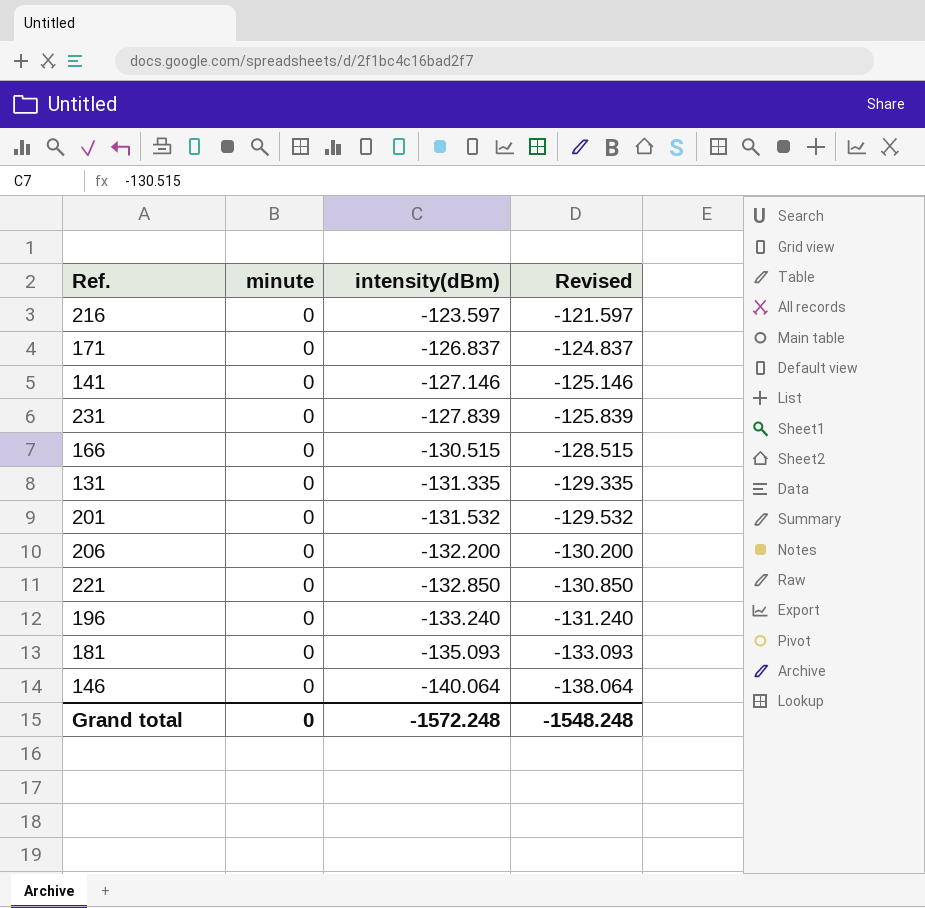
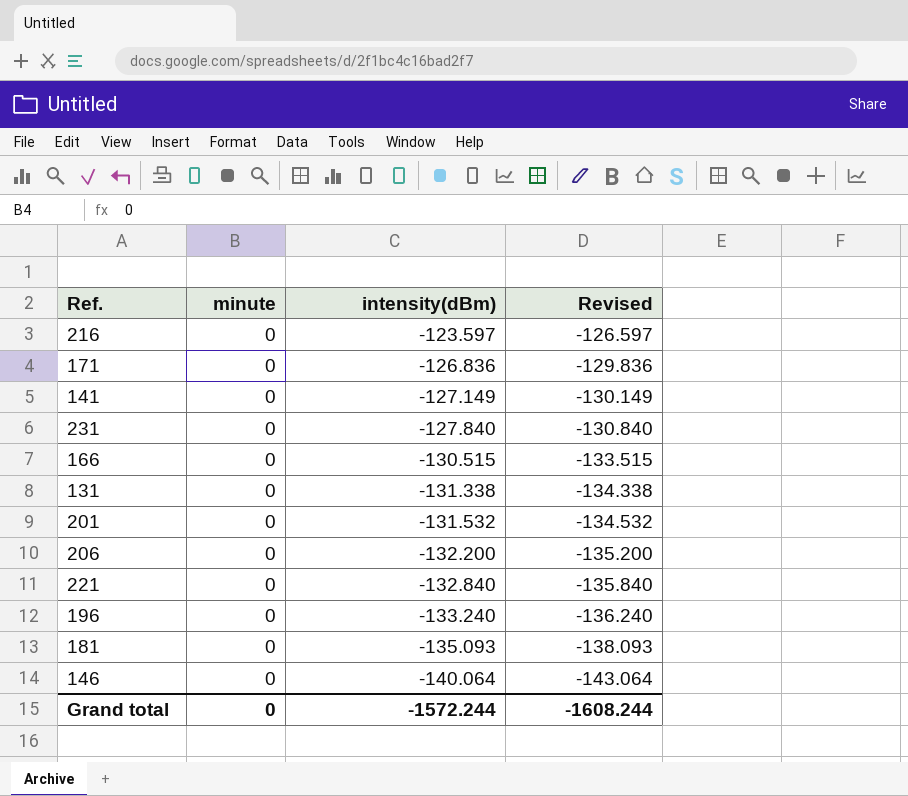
column Revised | formula: [intensity(dBm)] + 2 -> [intensity(dBm)] - 3
171 | intensity(dBm): -126.837 -> -126.836
141 | intensity(dBm): -127.146 -> -127.149
231 | intensity(dBm): -127.839 -> -127.840
131 | intensity(dBm): -131.335 -> -131.338
221 | intensity(dBm): -132.850 -> -132.840
Grand total | intensity(dBm): -1572.248 -> -1572.244
Grand total | Revised: -1548.248 -> -1608.244

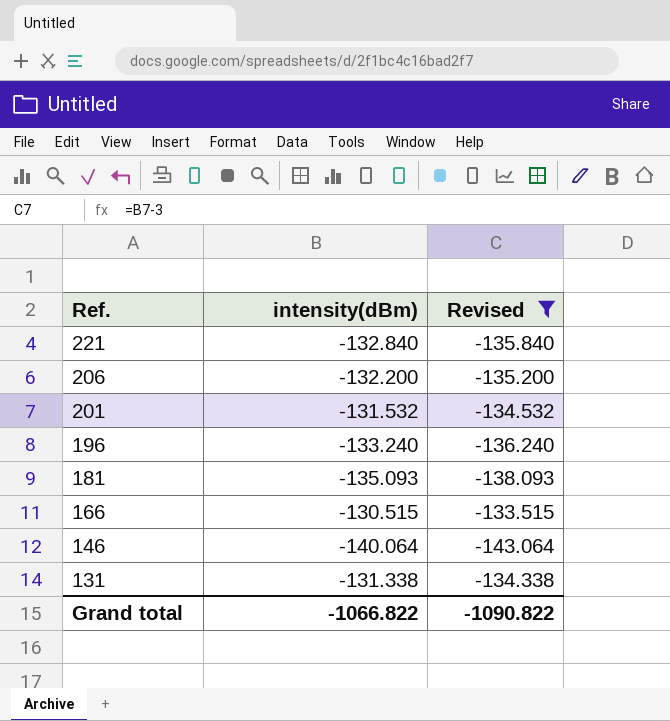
filter: none -> Revised <= -133.515
row order: intensity(dBm) descending -> Ref. descending
column minute | position: 2 -> none
Grand total | intensity(dBm): -1572.244 -> -1066.822
Grand total | Revised: -1608.244 -> -1090.822

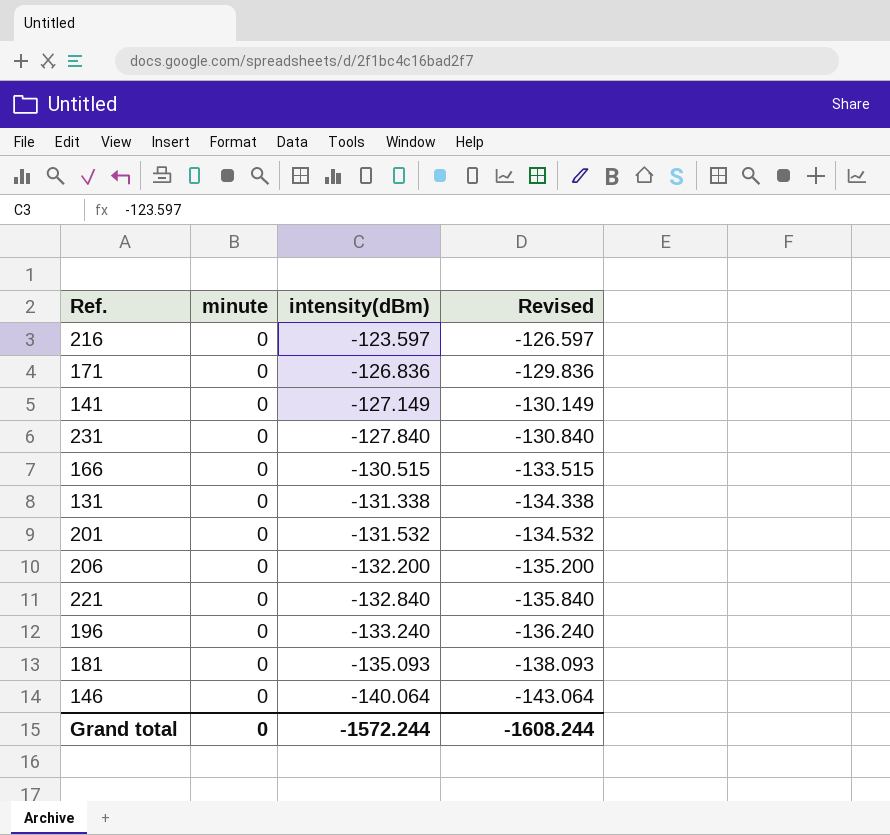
filter: Revised <= -133.515 -> none
row order: Ref. descending -> intensity(dBm) descending
column minute | position: none -> 2
Grand total | intensity(dBm): -1066.822 -> -1572.244
Grand total | Revised: -1090.822 -> -1608.244

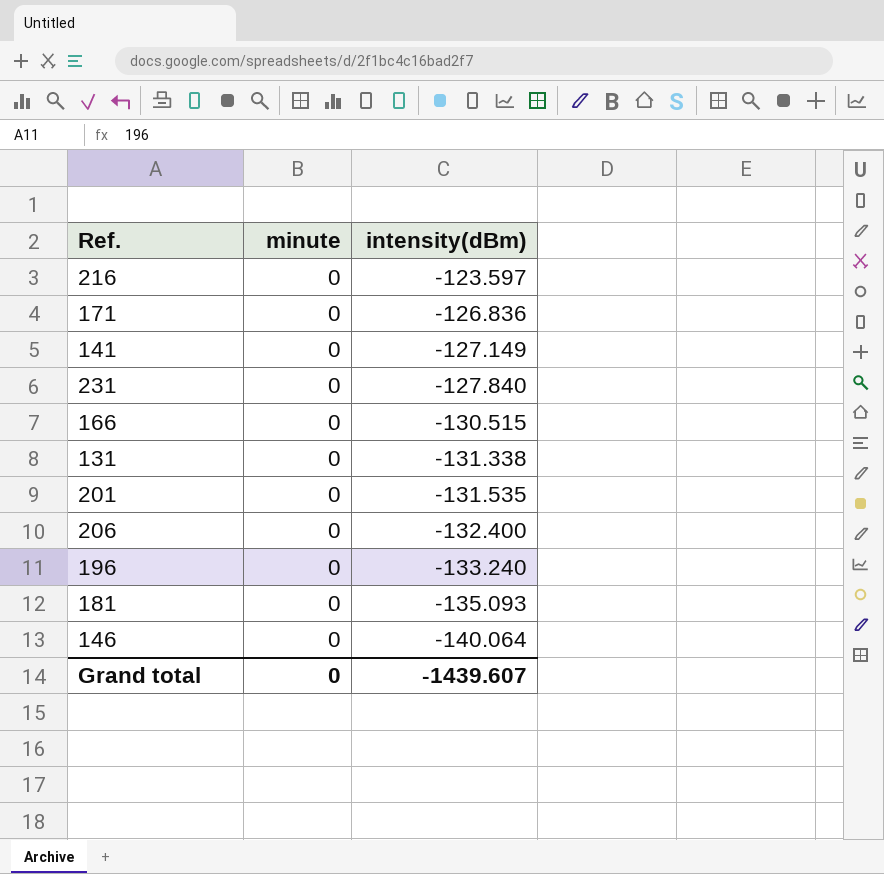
column Revised | formula: [intensity(dBm)] - 3 -> none
row 221: 0 | -132.840 | -135.840 -> none
201 | intensity(dBm): -131.532 -> -131.535
206 | intensity(dBm): -132.200 -> -132.400
Grand total | intensity(dBm): -1572.244 -> -1439.607

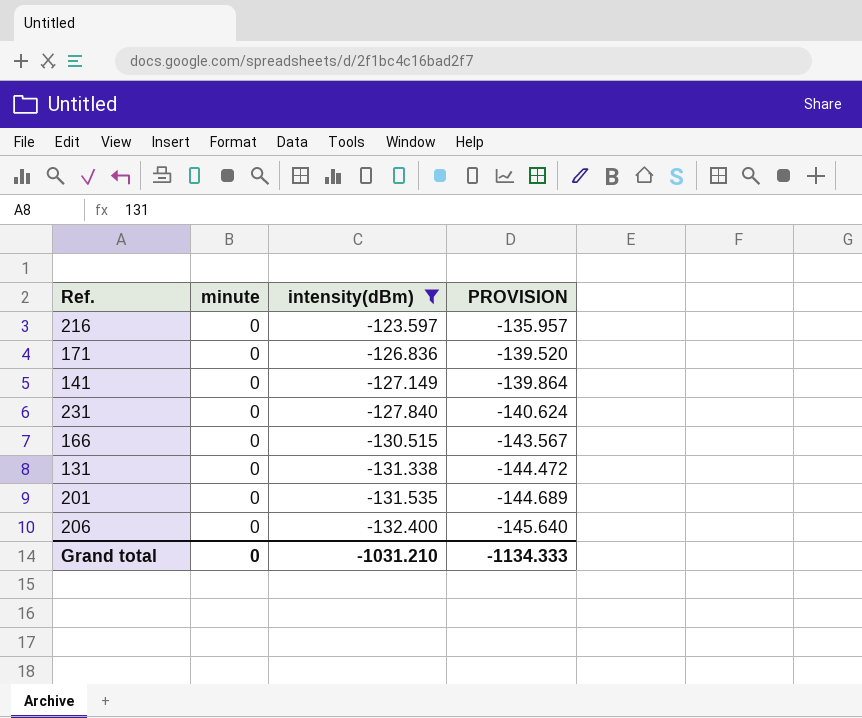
filter: none -> intensity(dBm) >= -132.400
column PROVISION | formula: none -> [intensity(dBm)] * 1.1
Grand total | intensity(dBm): -1439.607 -> -1031.210

